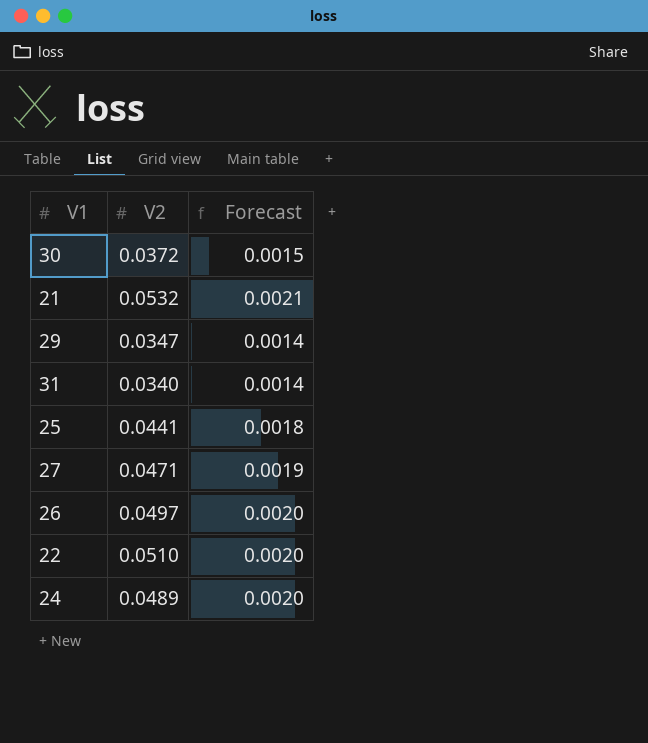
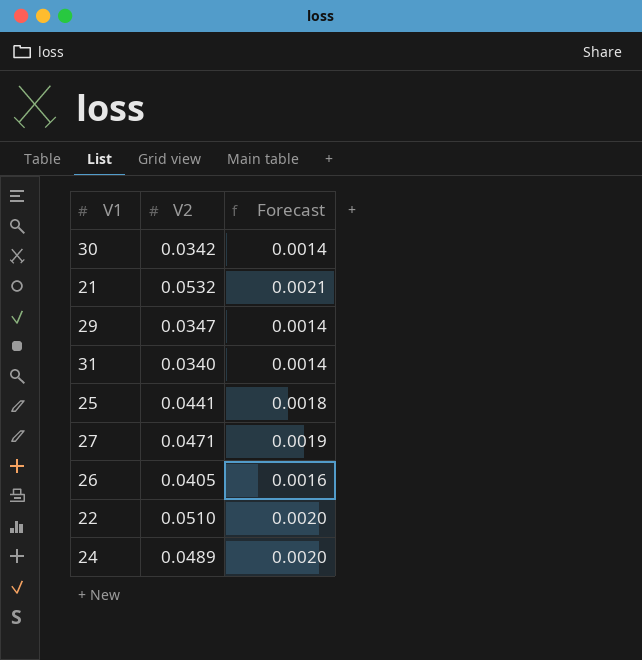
30 | V2: 0.0372 -> 0.0342
30 | Forecast: 0.0015 -> 0.0014
26 | V2: 0.0497 -> 0.0405
26 | Forecast: 0.0020 -> 0.0016

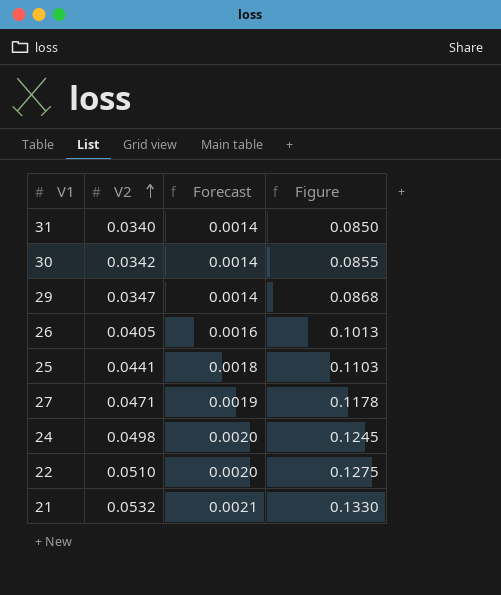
row order: none -> V2 ascending
column Figure | formula: none -> [V2] * 2.5
24 | V2: 0.0489 -> 0.0498

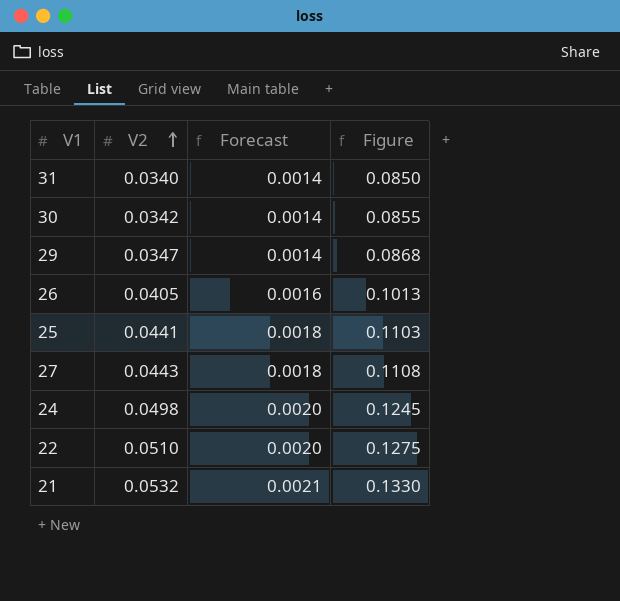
27 | V2: 0.0471 -> 0.0443
27 | Forecast: 0.0019 -> 0.0018
27 | Figure: 0.1178 -> 0.1108

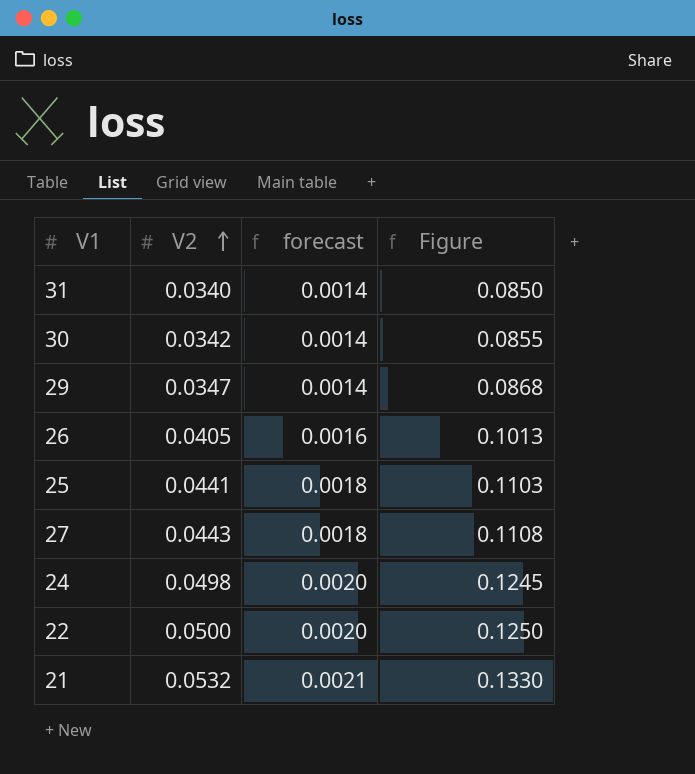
column name: Forecast -> forecast
22 | V2: 0.0510 -> 0.0500
22 | Figure: 0.1275 -> 0.1250

